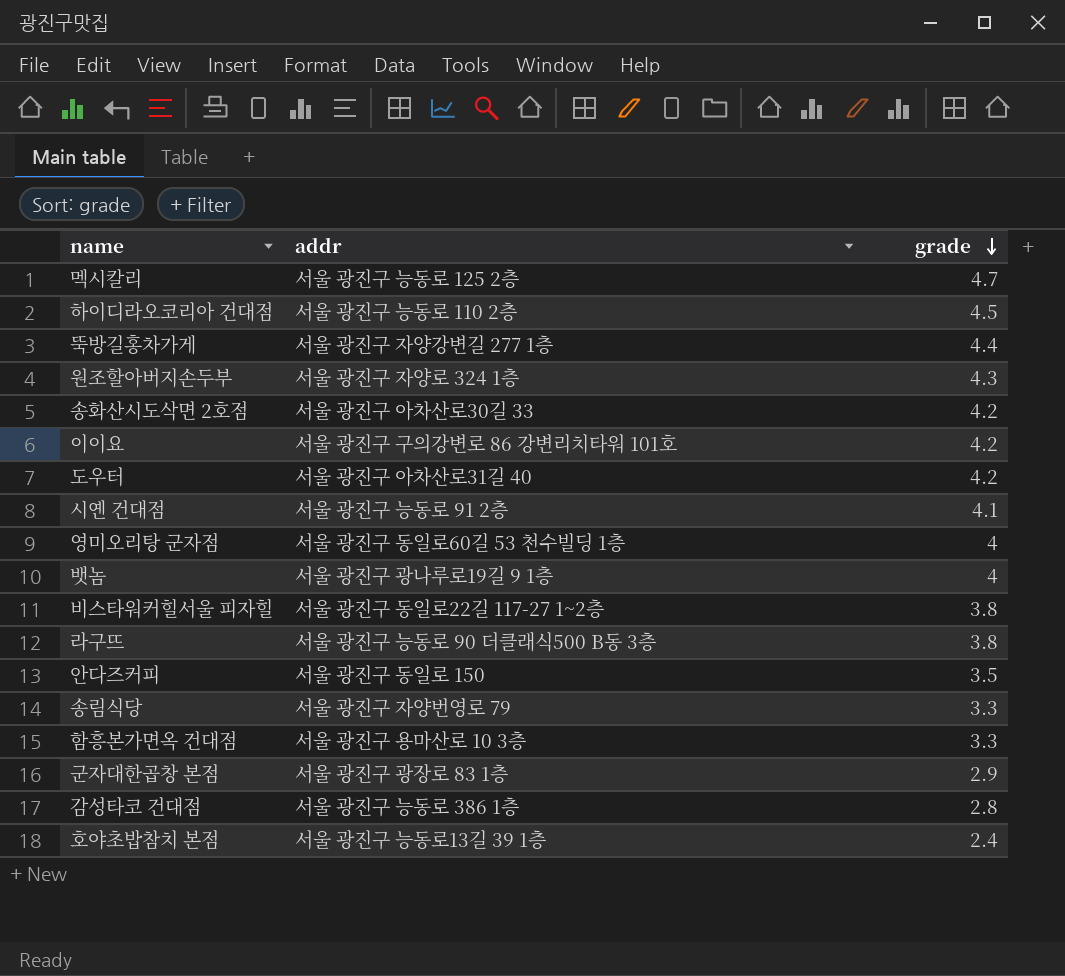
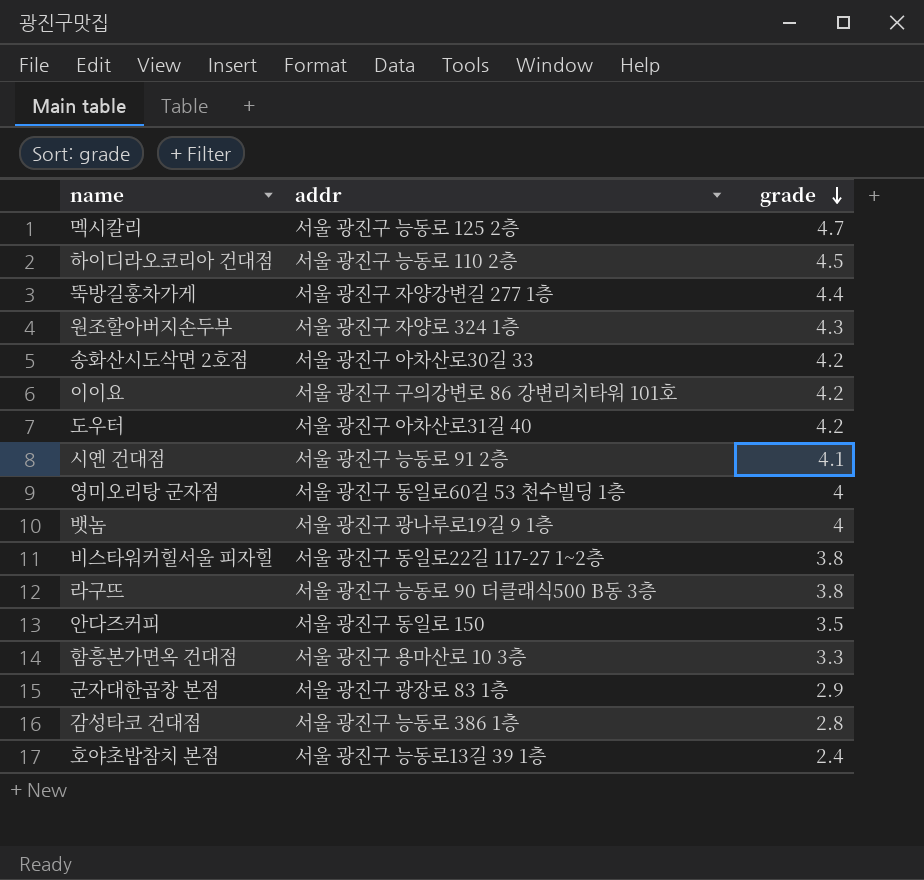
row 송림식당: 서울 광진구 자양번영로 79 | 3.3 -> none

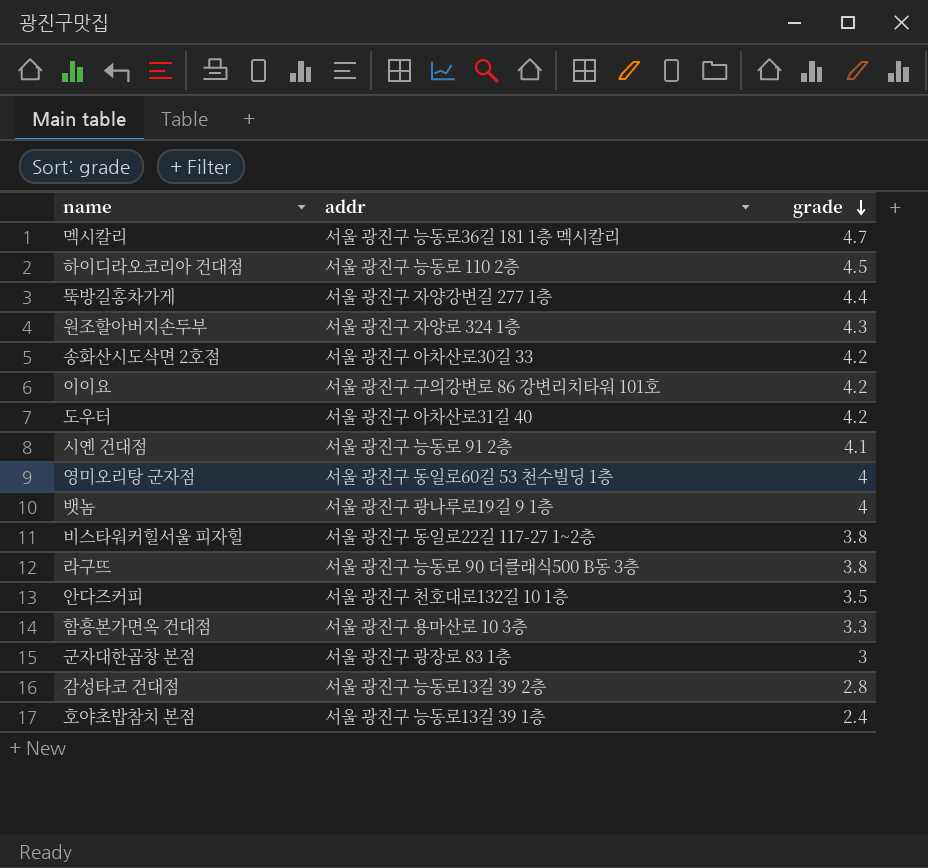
멕시칼리 | addr: 서울 광진구 능동로 125 2층 -> 서울 광진구 능동로36길 181 1층 멕시칼리
안다즈커피 | addr: 서울 광진구 동일로 150 -> 서울 광진구 천호대로132길 10 1층
군자대한곱창 본점 | grade: 2.9 -> 3
감성타코 건대점 | addr: 서울 광진구 능동로 386 1층 -> 서울 광진구 능동로13길 39 2층

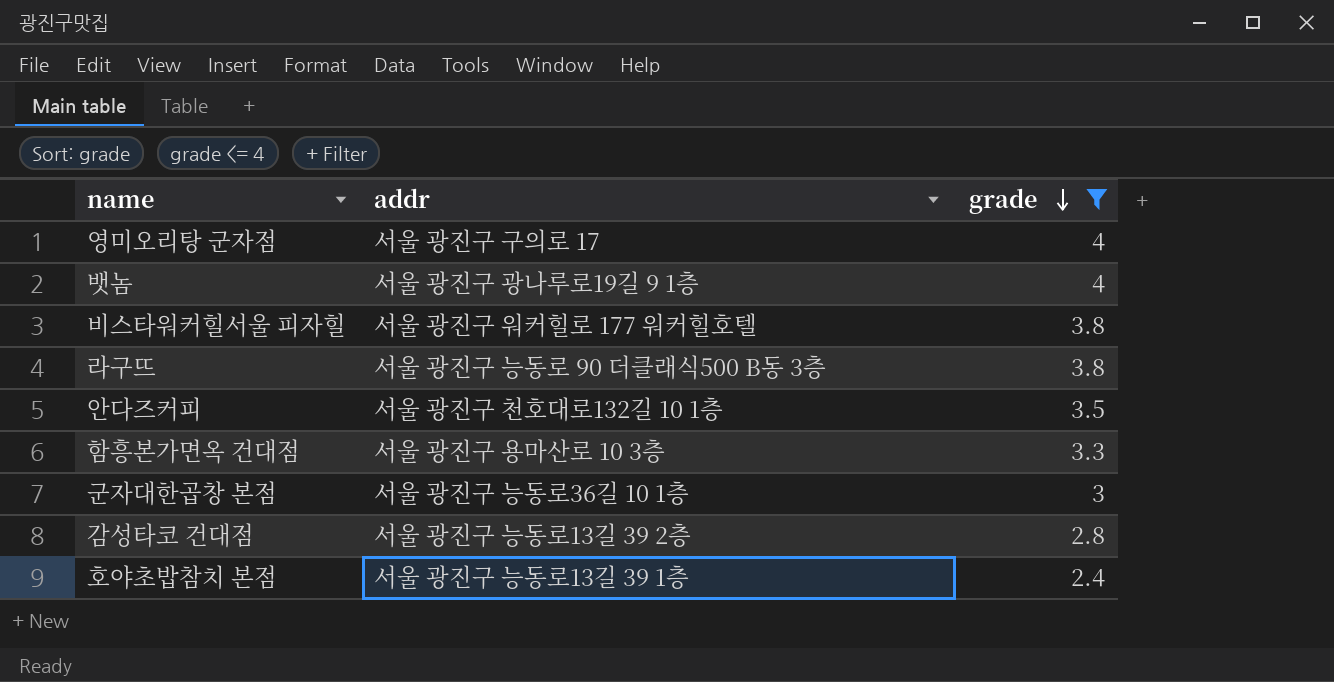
filter: none -> grade <= 4
영미오리탕 군자점 | addr: 서울 광진구 동일로60길 53 천수빌딩 1층 -> 서울 광진구 구의로 17
비스타워커힐서울 피자힐 | addr: 서울 광진구 동일로22길 117-27 1~2층 -> 서울 광진구 워커힐로 177 워커힐호텔
군자대한곱창 본점 | addr: 서울 광진구 광장로 83 1층 -> 서울 광진구 능동로36길 10 1층

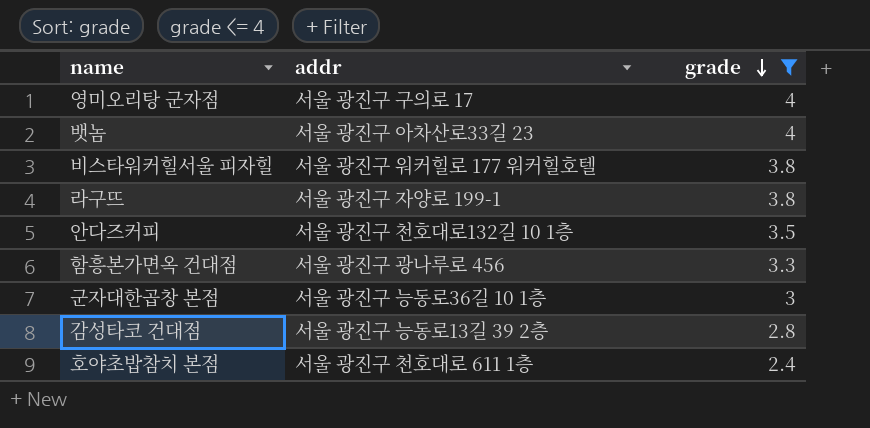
뱃놈 | addr: 서울 광진구 광나루로19길 9 1층 -> 서울 광진구 아차산로33길 23
라구뜨 | addr: 서울 광진구 능동로 90 더클래식500 B동 3층 -> 서울 광진구 자양로 199-1
함흥본가면옥 건대점 | addr: 서울 광진구 용마산로 10 3층 -> 서울 광진구 광나루로 456
호야초밥참치 본점 | addr: 서울 광진구 능동로13길 39 1층 -> 서울 광진구 천호대로 611 1층

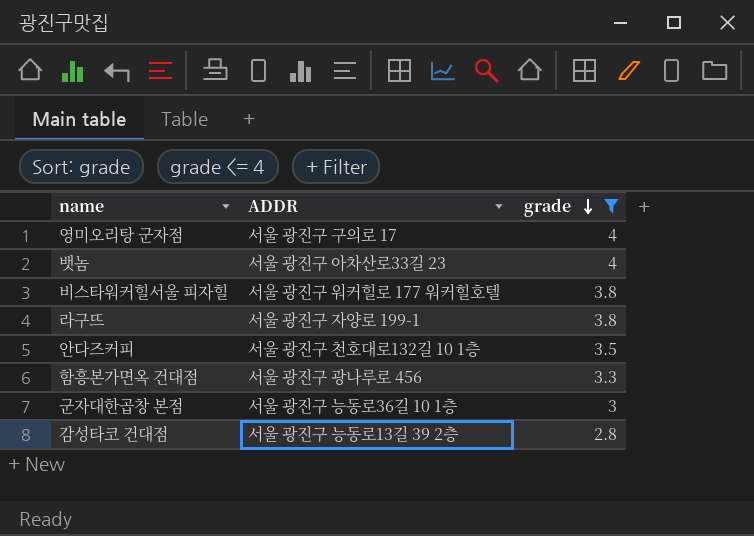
column name: addr -> ADDR
row 호야초밥참치 본점: 서울 광진구 천호대로 611 1층 | 2.4 -> none

